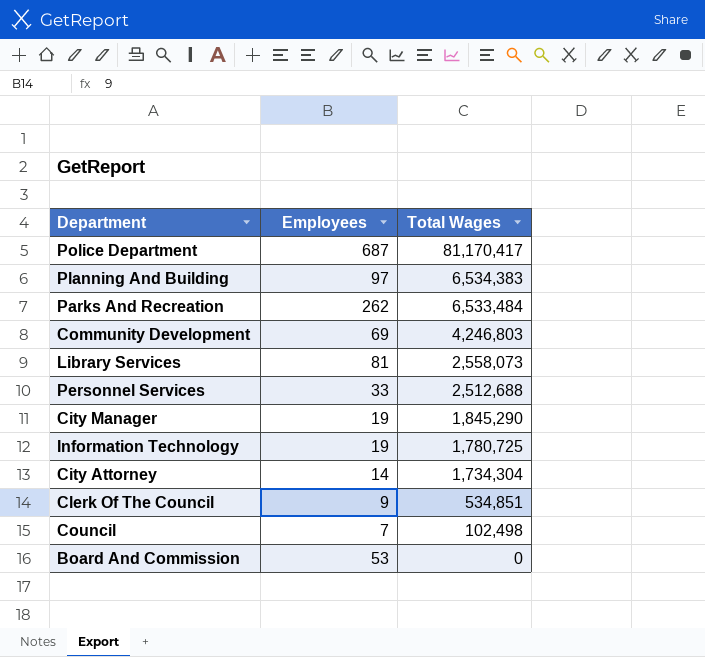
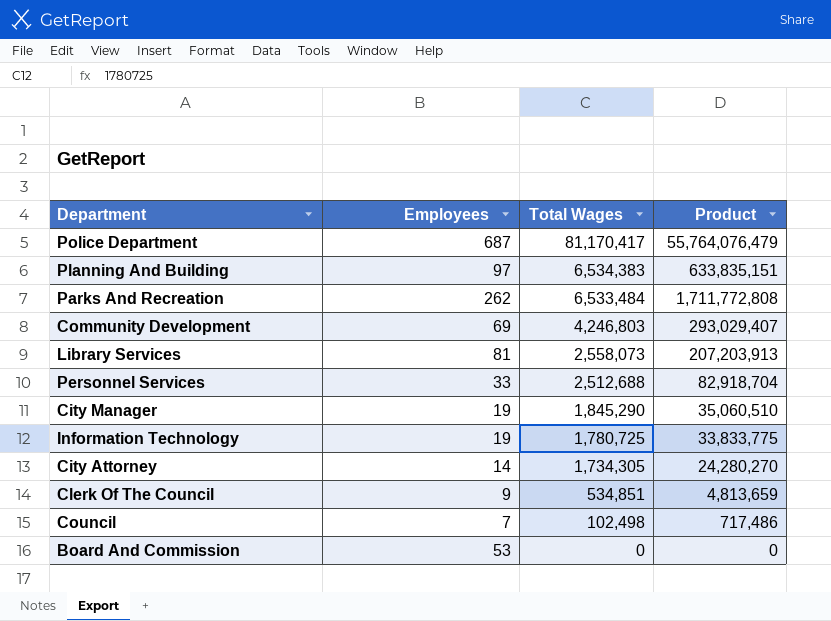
column Product | formula: none -> [Employees] * [Total Wages]
City Attorney | Total Wages: 1,734,304 -> 1,734,305

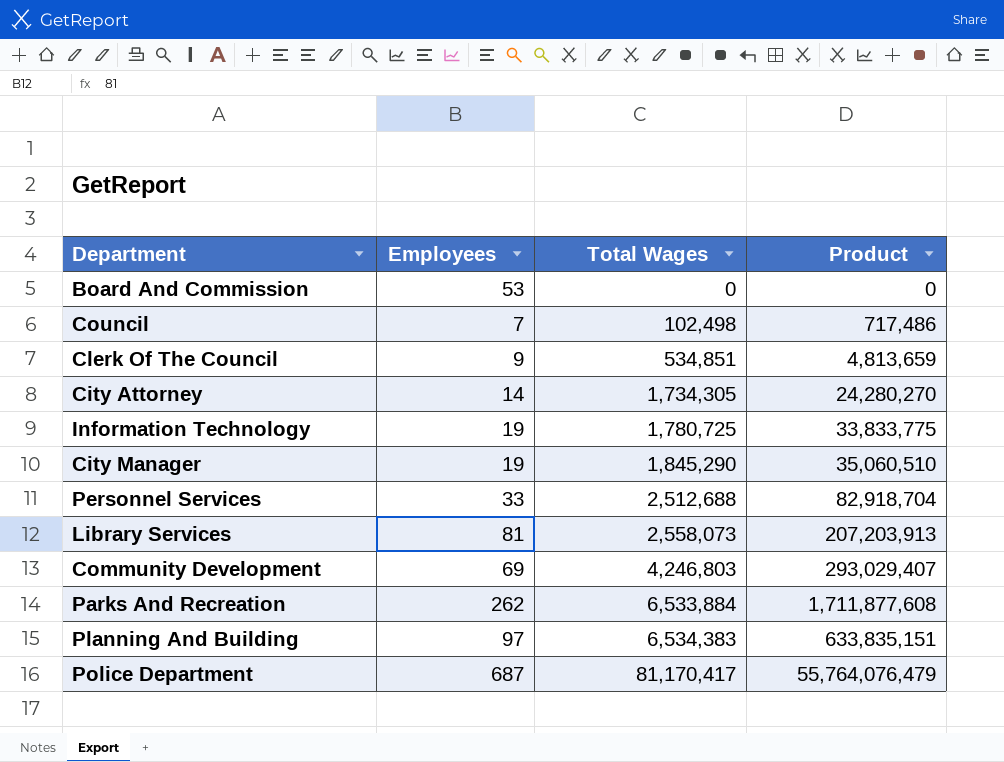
row order: Total Wages descending -> Total Wages ascending
Parks And Recreation | Total Wages: 6,533,484 -> 6,533,884
Parks And Recreation | Product: 1,711,772,808 -> 1,711,877,608

